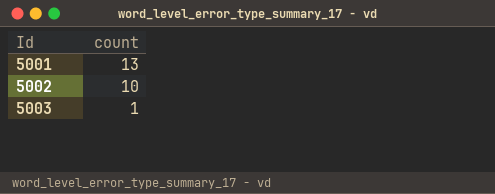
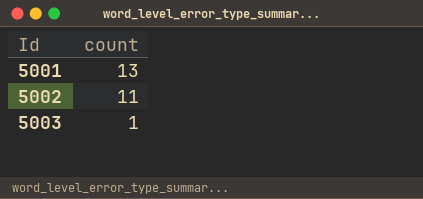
5002 | count: 10 -> 11

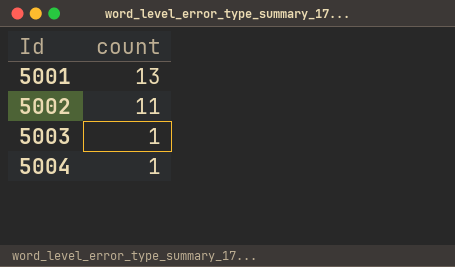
row 5004: none -> 1

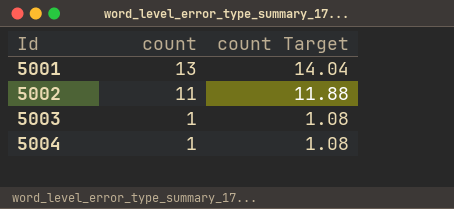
column count Target | formula: none -> [count] * 1.08

